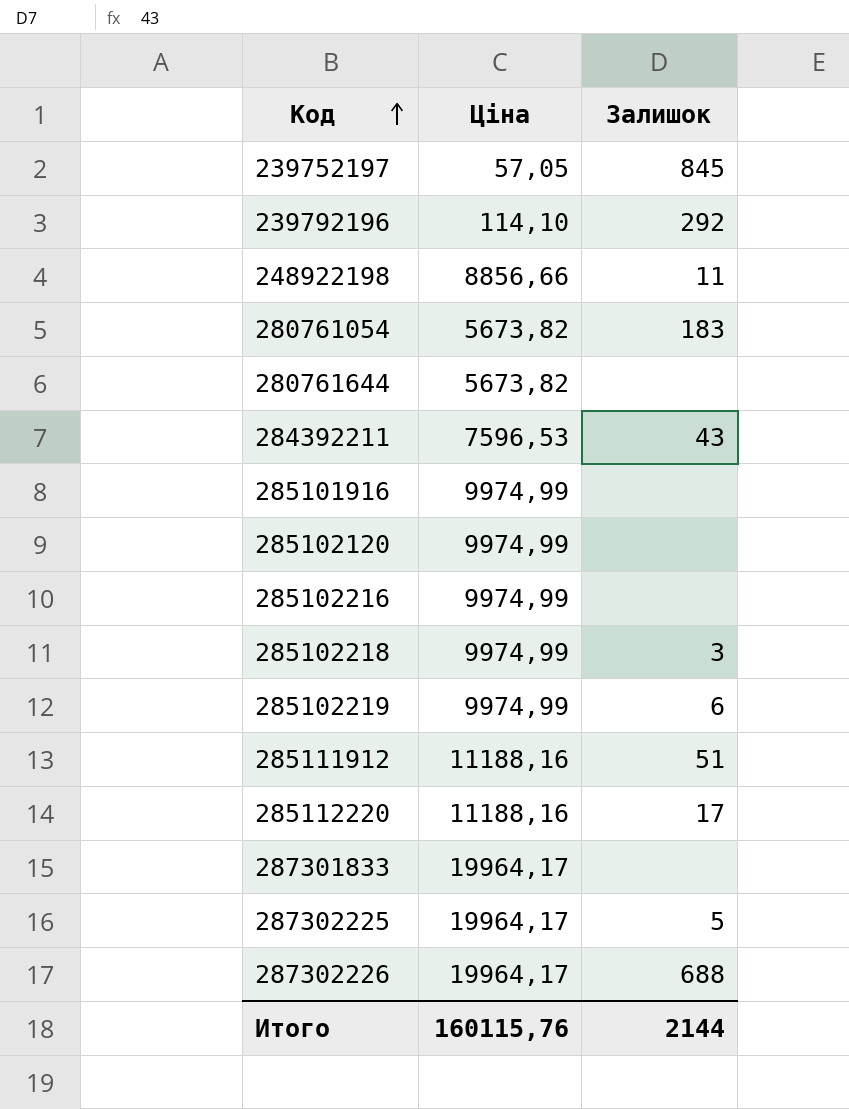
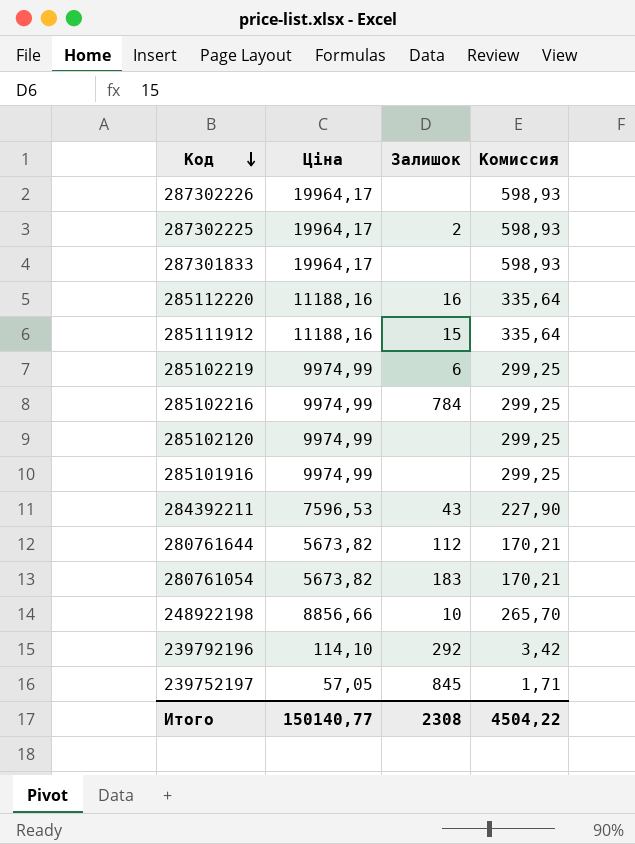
row order: Код ascending -> Код descending
column Комиссия | formula: none -> [Ціна] * 0,03
row 285102218: 9974,99 | 3 -> none
287302226 | Залишок: 688 -> none
287302225 | Залишок: 5 -> 2
285112220 | Залишок: 17 -> 16
285111912 | Залишок: 51 -> 15
285102216 | Залишок: none -> 784
280761644 | Залишок: none -> 112
248922198 | Залишок: 11 -> 10
Итого | Ціна: 160115,76 -> 150140,77
Итого | Залишок: 2144 -> 2308

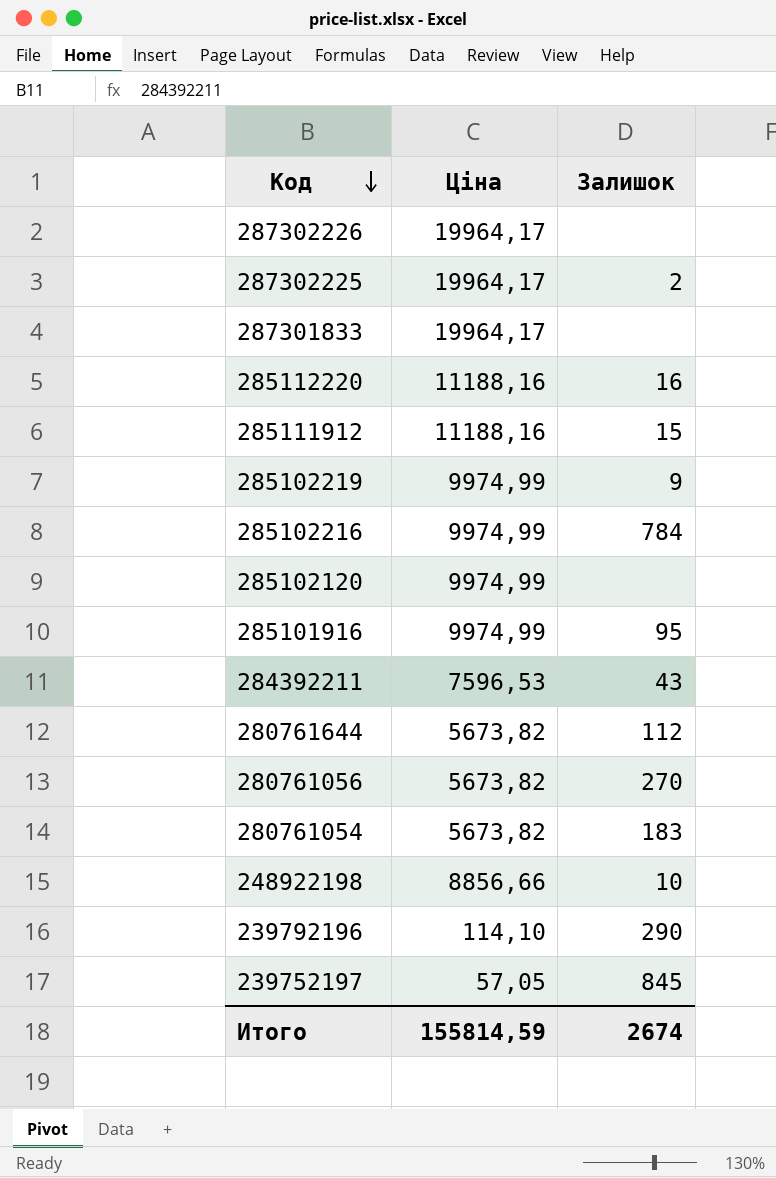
column Комиссия | formula: [Ціна] * 0,03 -> none
285102219 | Залишок: 6 -> 9
285101916 | Залишок: none -> 95
row 280761056: none -> 5673,82 | 270
239792196 | Залишок: 292 -> 290
Итого | Ціна: 150140,77 -> 155814,59
Итого | Залишок: 2308 -> 2674

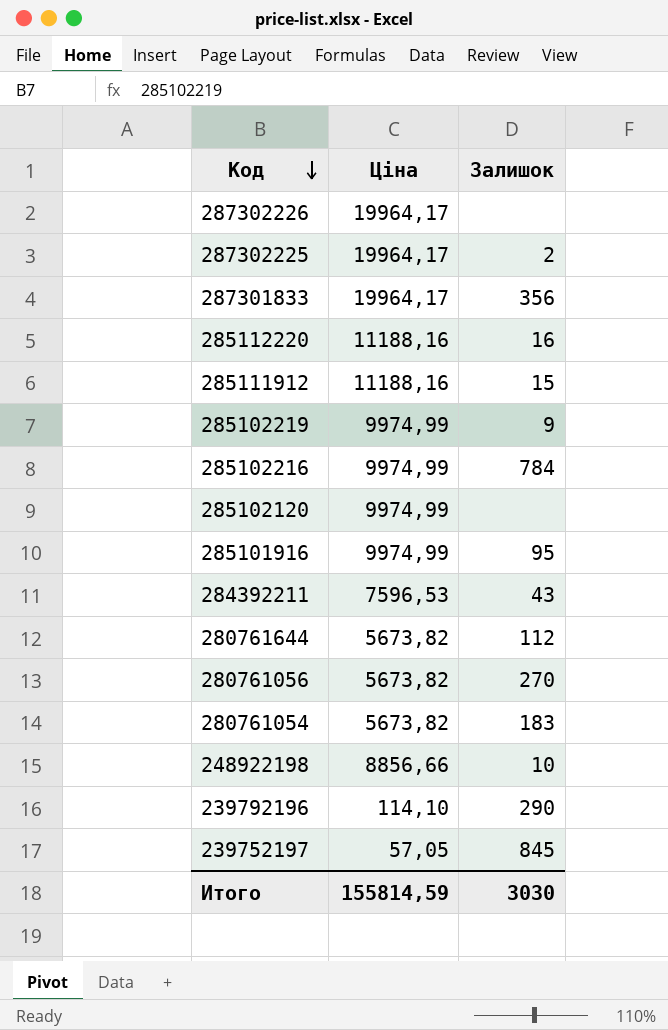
287301833 | Залишок: none -> 356
Итого | Залишок: 2674 -> 3030

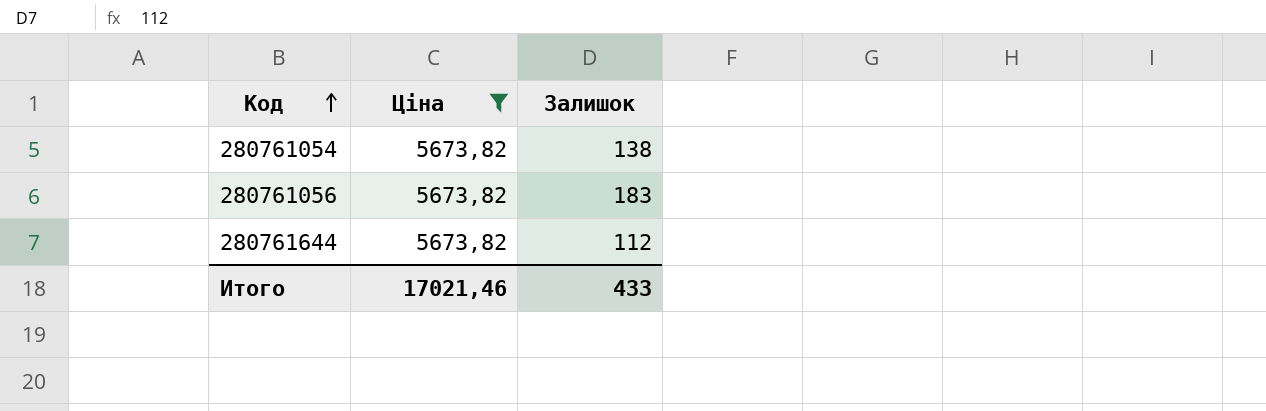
filter: none -> Ціна = 5673,82
row order: Код descending -> Код ascending
280761054 | Залишок: 183 -> 138
280761056 | Залишок: 270 -> 183
Итого | Ціна: 155814,59 -> 17021,46
Итого | Залишок: 3030 -> 433

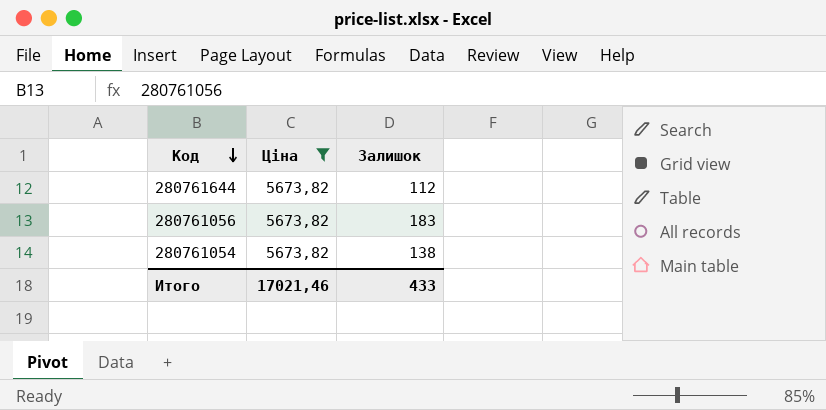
row order: Код ascending -> Код descending

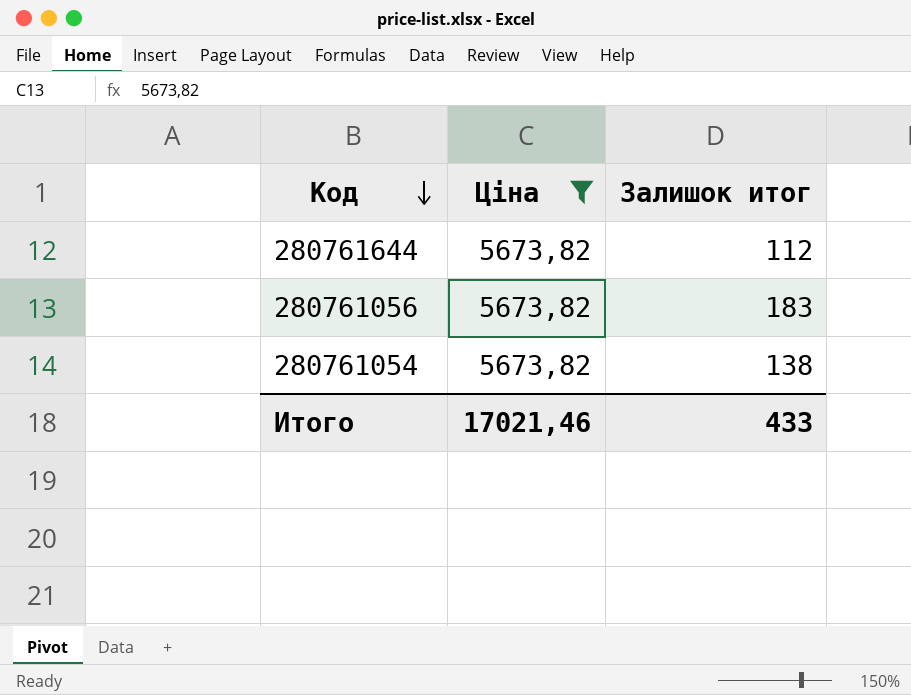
column name: Залишок -> Залишок итог

